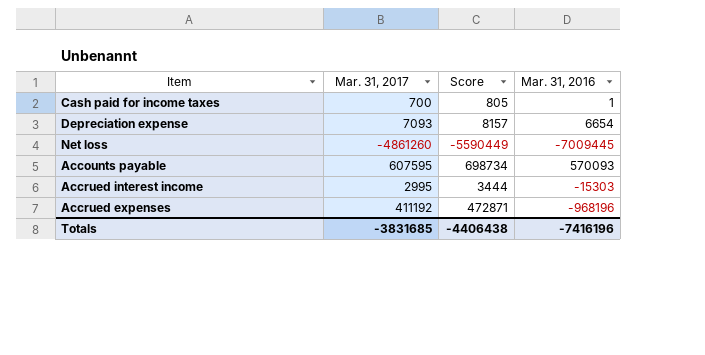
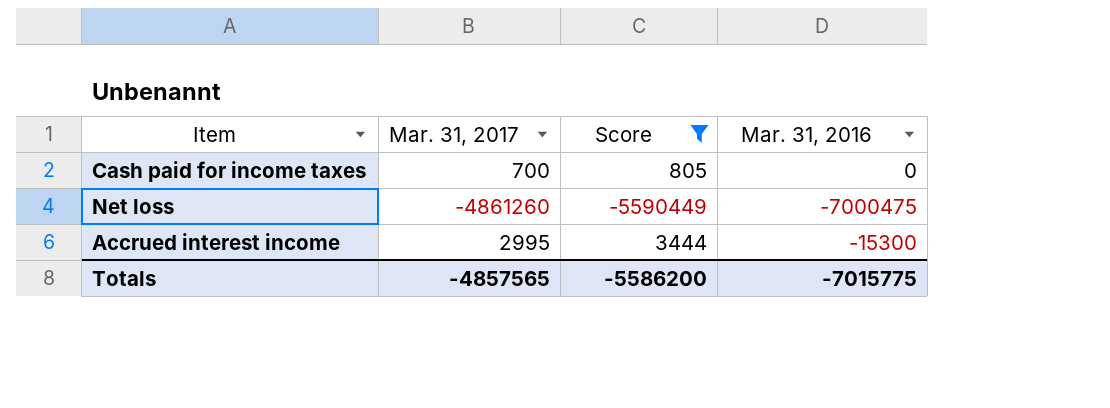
filter: none -> Score <= 3444
Cash paid for income taxes | Mar. 31, 2016: 1 -> 0
Net loss | Mar. 31, 2016: -7009445 -> -7000475
Accrued interest income | Mar. 31, 2016: -15303 -> -15300
Totals | Mar. 31, 2017: -3831685 -> -4857565
Totals | Score: -4406438 -> -5586200
Totals | Mar. 31, 2016: -7416196 -> -7015775

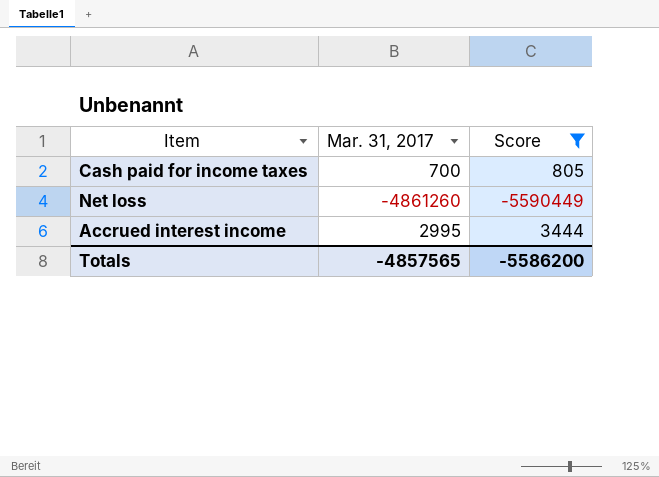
column Mar. 31, 2016 | position: 4 -> none

